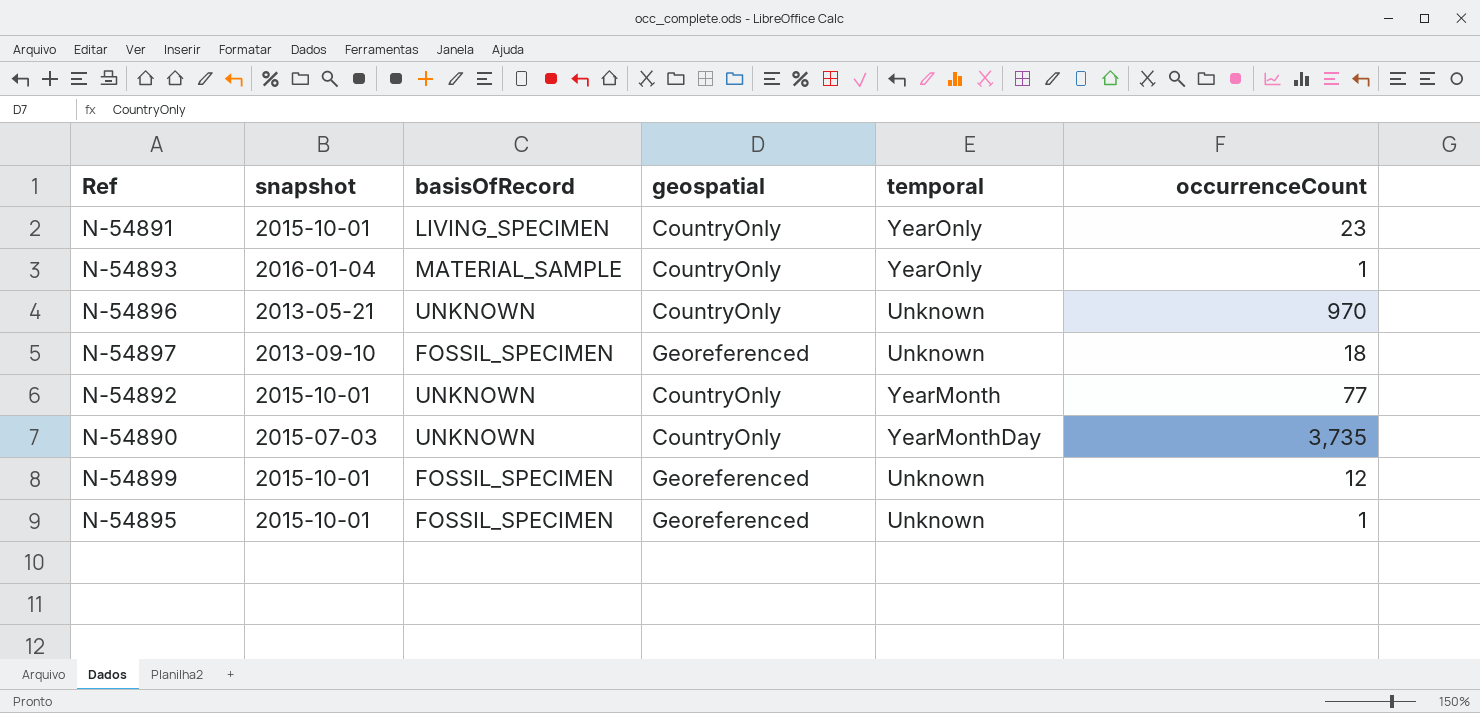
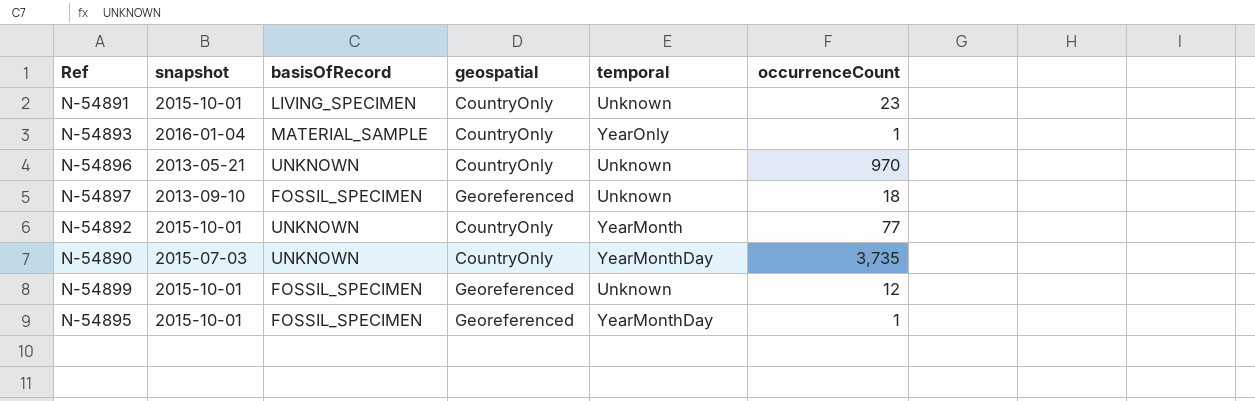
N-54891 | temporal: YearOnly -> Unknown
N-54895 | temporal: Unknown -> YearMonthDay

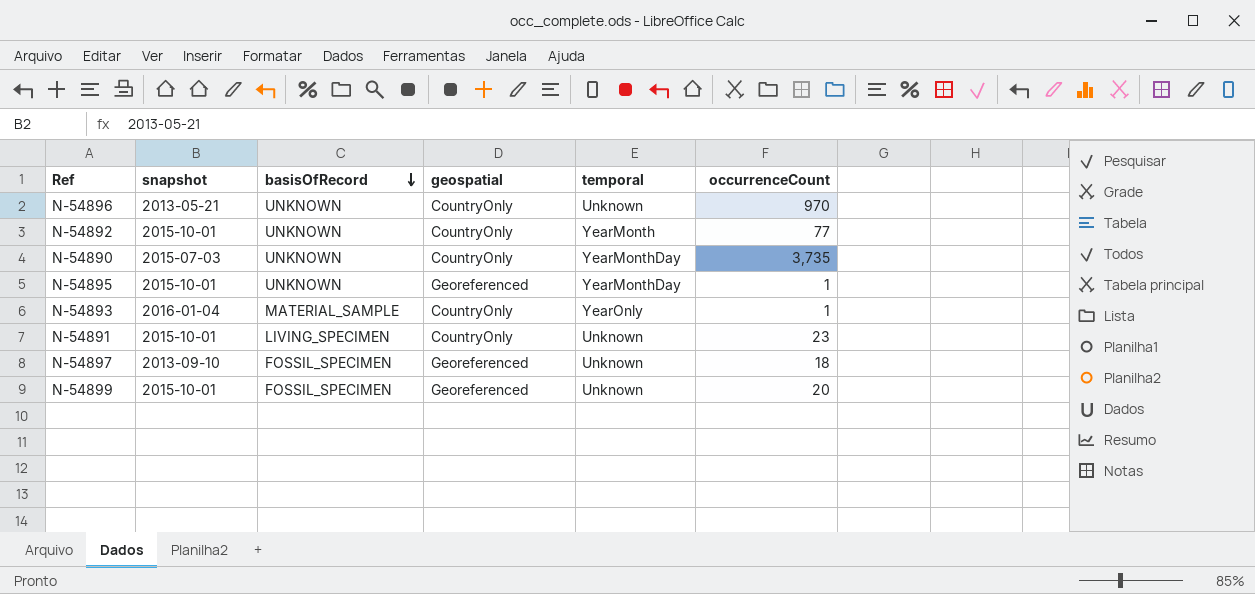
row order: none -> basisOfRecord descending
N-54895 | basisOfRecord: FOSSIL_SPECIMEN -> UNKNOWN
N-54899 | occurrenceCount: 12 -> 20

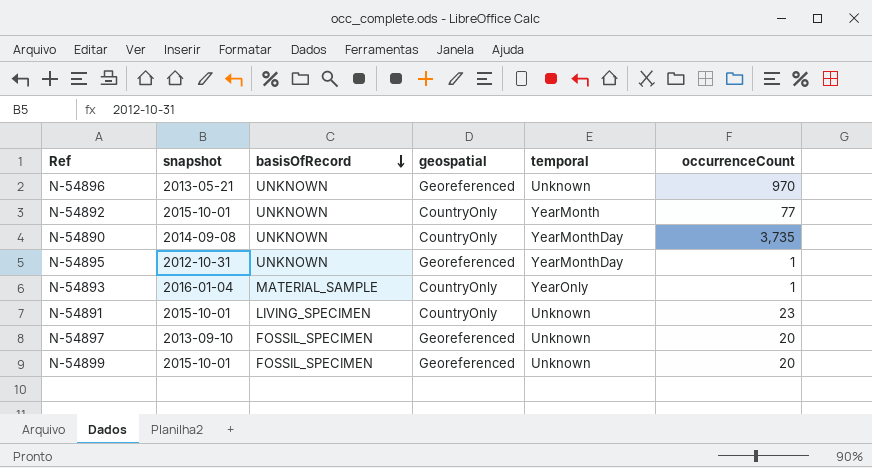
N-54896 | geospatial: CountryOnly -> Georeferenced
N-54890 | snapshot: 2015-07-03 -> 2014-09-08
N-54895 | snapshot: 2015-10-01 -> 2012-10-31
N-54897 | occurrenceCount: 18 -> 20

